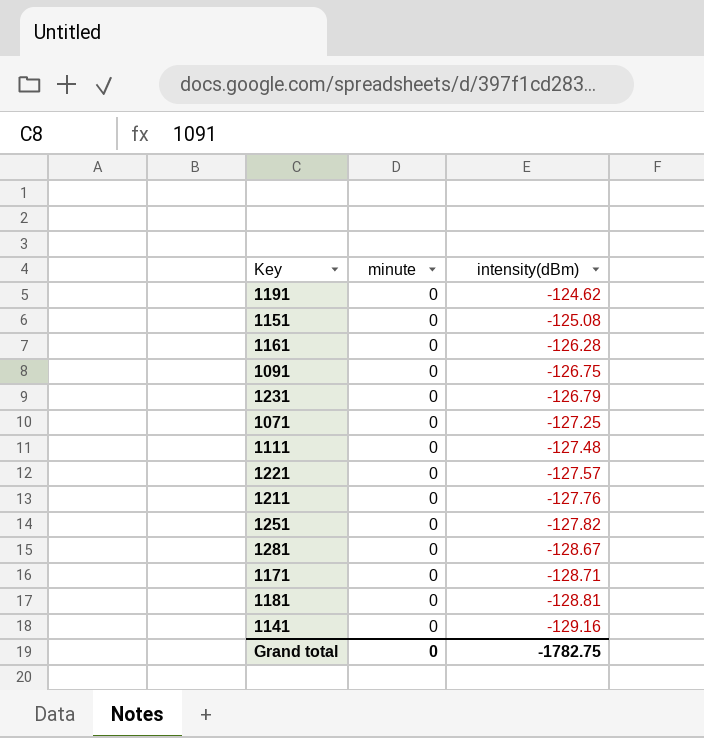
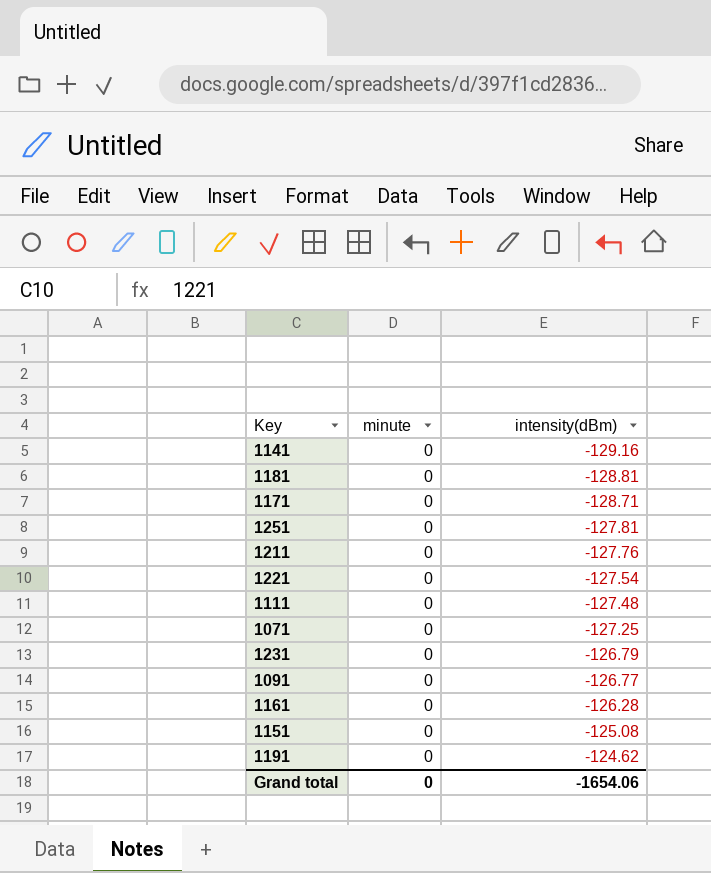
row order: intensity(dBm) descending -> intensity(dBm) ascending
row 1281: 0 | -128.67 -> none
1251 | intensity(dBm): -127.82 -> -127.81
1221 | intensity(dBm): -127.57 -> -127.54
1091 | intensity(dBm): -126.75 -> -126.77
Grand total | intensity(dBm): -1782.75 -> -1654.06

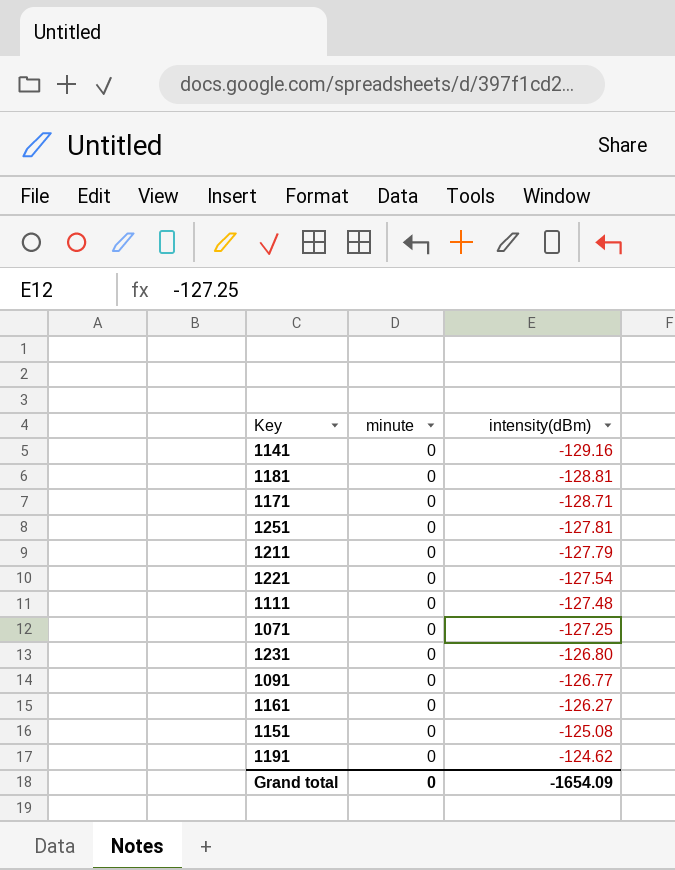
1211 | intensity(dBm): -127.76 -> -127.79
1231 | intensity(dBm): -126.79 -> -126.80
1161 | intensity(dBm): -126.28 -> -126.27
Grand total | intensity(dBm): -1654.06 -> -1654.09

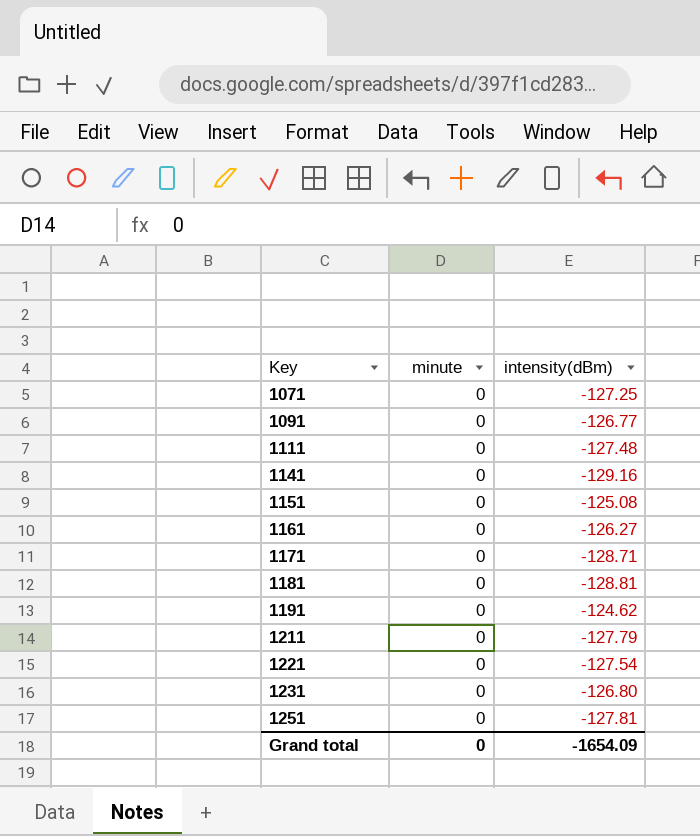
row order: intensity(dBm) ascending -> Key ascending

